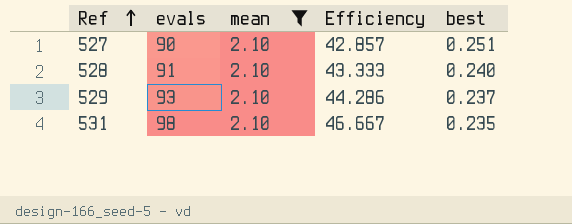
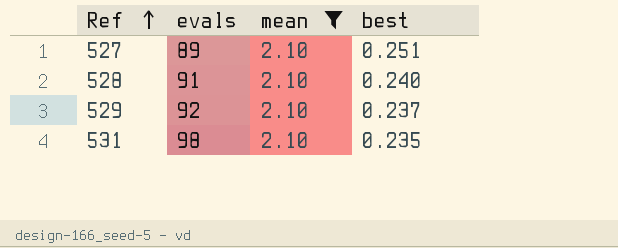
column Efficiency | formula: [evals] / [mean] -> none
527 | evals: 90 -> 89
529 | evals: 93 -> 92

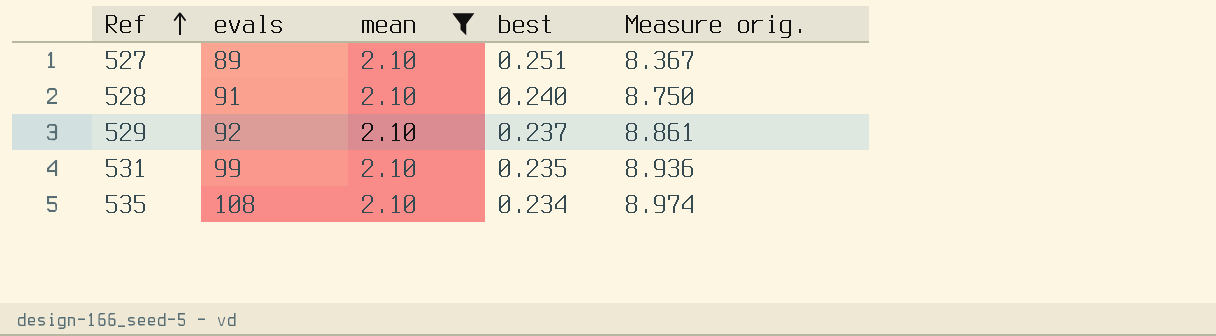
column Measure orig. | formula: none -> [mean] / [best]
531 | evals: 98 -> 99
row 535: none -> 108 | 2.10 | 0.234 | 8.974

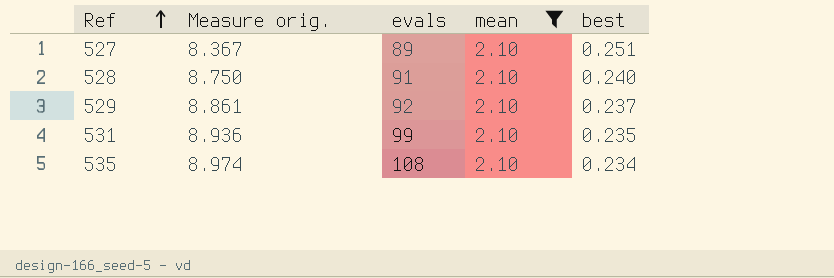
column Measure orig. | position: 5 -> 2

